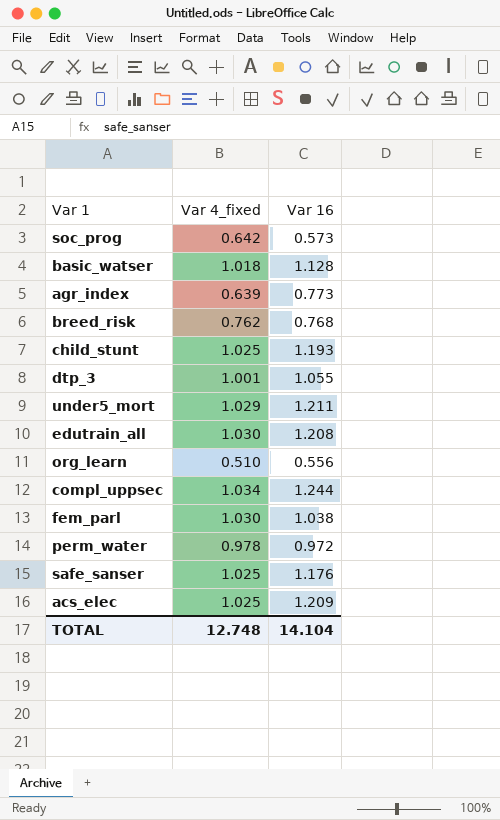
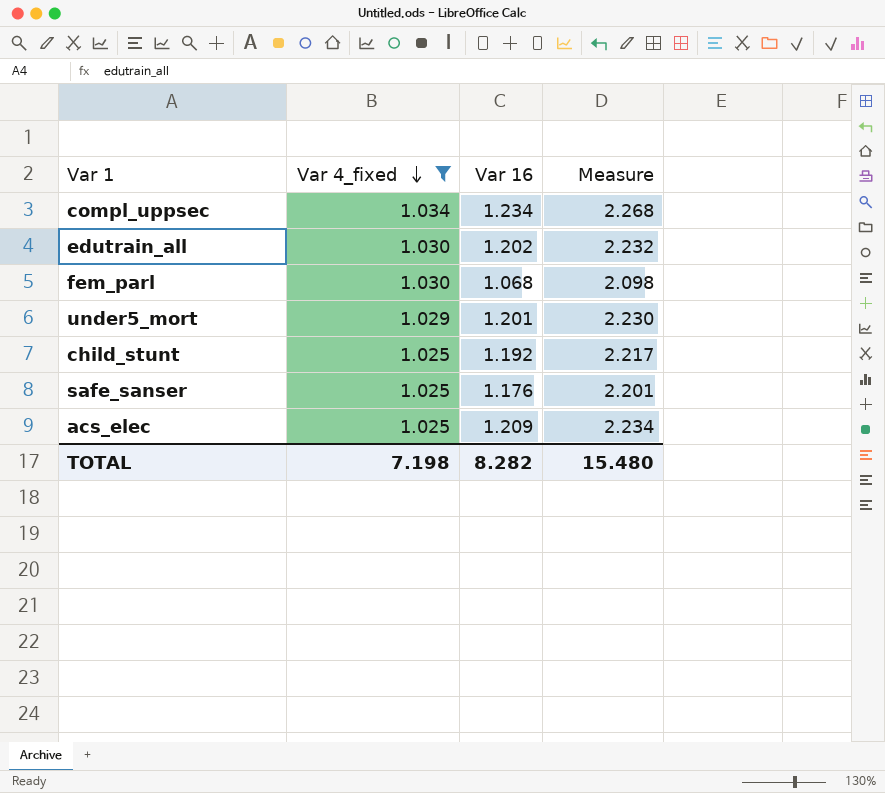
filter: none -> Var 4_fixed >= 1.025
row order: none -> Var 4_fixed descending
column Measure | formula: none -> [Var 4_fixed] + [Var 16]
compl_uppsec | Var 16: 1.244 -> 1.234
edutrain_all | Var 16: 1.208 -> 1.202
fem_parl | Var 16: 1.038 -> 1.068
under5_mort | Var 16: 1.211 -> 1.201
child_stunt | Var 16: 1.193 -> 1.192
TOTAL | Var 4_fixed: 12.748 -> 7.198
TOTAL | Var 16: 14.104 -> 8.282

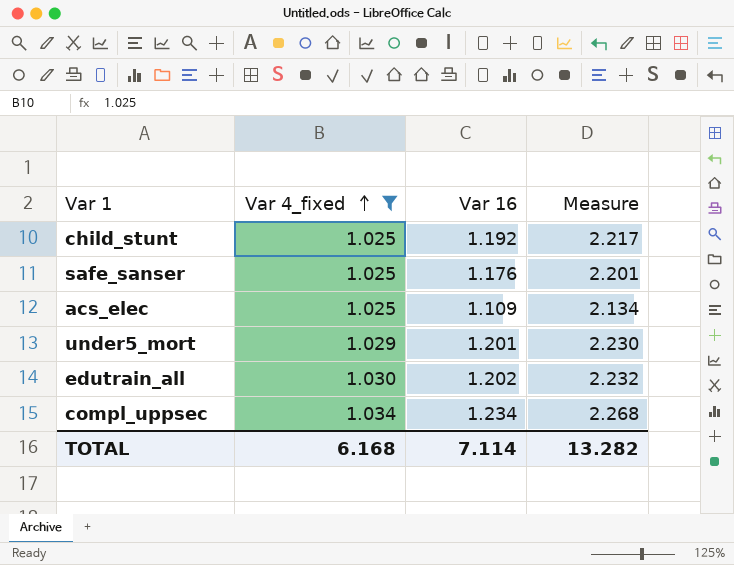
row order: Var 4_fixed descending -> Var 4_fixed ascending
row fem_parl: 1.030 | 1.068 | 2.098 -> none
acs_elec | Var 16: 1.209 -> 1.109
acs_elec | Measure: 2.234 -> 2.134
TOTAL | Var 4_fixed: 7.198 -> 6.168
TOTAL | Var 16: 8.282 -> 7.114
TOTAL | Measure: 15.480 -> 13.282

